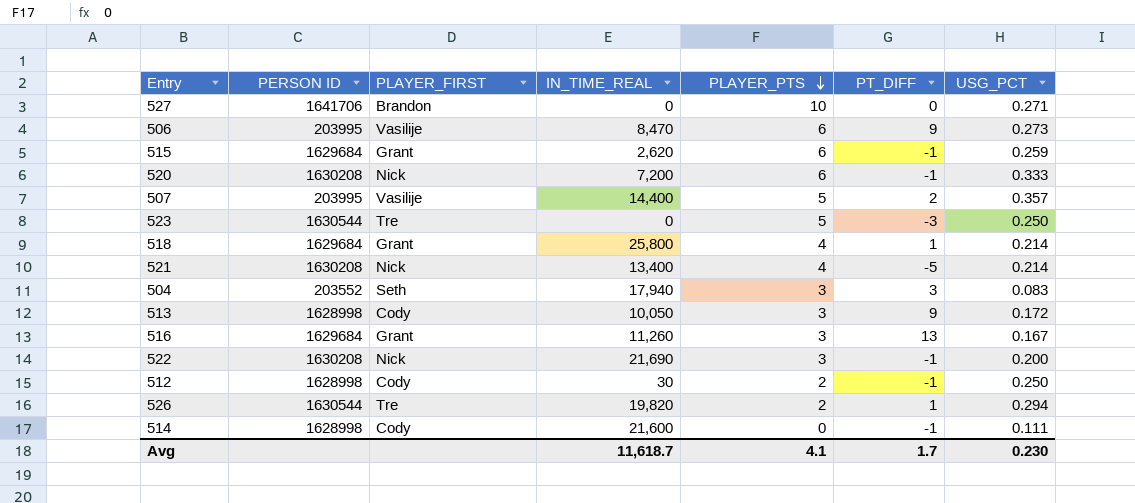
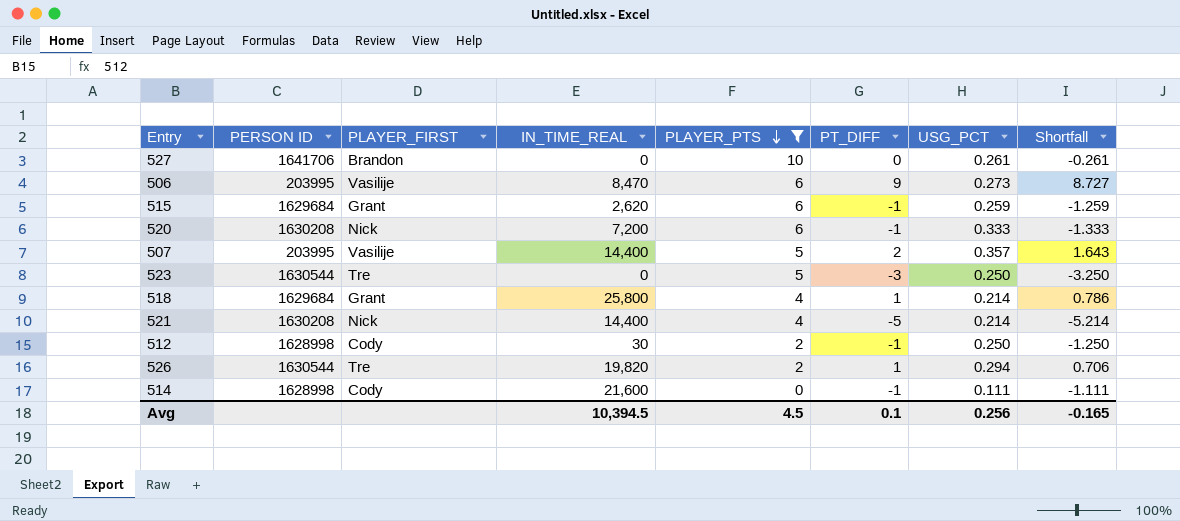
filter: none -> PLAYER_PTS != 3
column Shortfall | formula: none -> [PT_DIFF] - [USG_PCT]
527 | USG_PCT: 0.271 -> 0.261
521 | IN_TIME_REAL: 13,400 -> 14,400
Avg | IN_TIME_REAL: 11,618.7 -> 10,394.5
Avg | PLAYER_PTS: 4.1 -> 4.5
Avg | PT_DIFF: 1.7 -> 0.1
Avg | USG_PCT: 0.230 -> 0.256

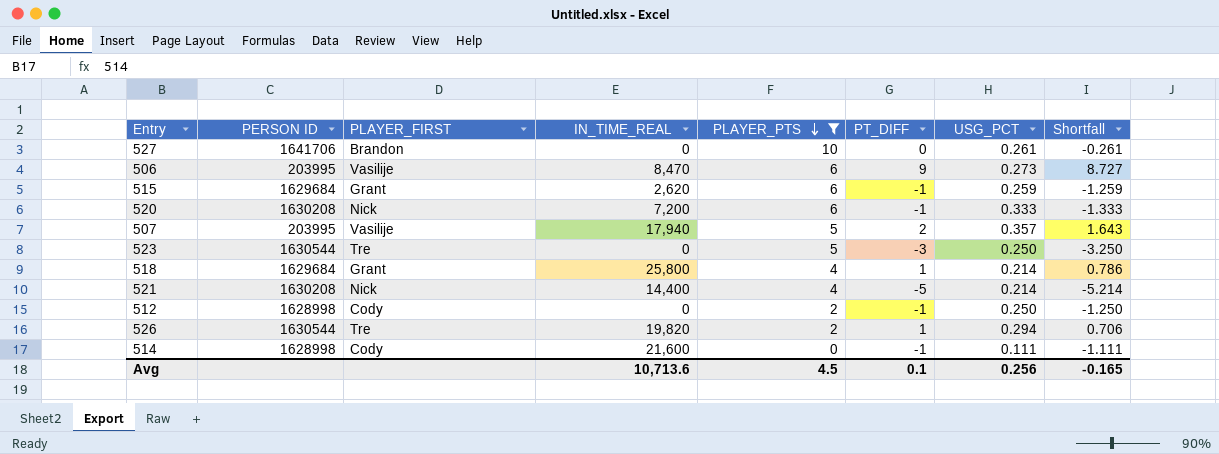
507 | IN_TIME_REAL: 14,400 -> 17,940
512 | IN_TIME_REAL: 30 -> 0
Avg | IN_TIME_REAL: 10,394.5 -> 10,713.6

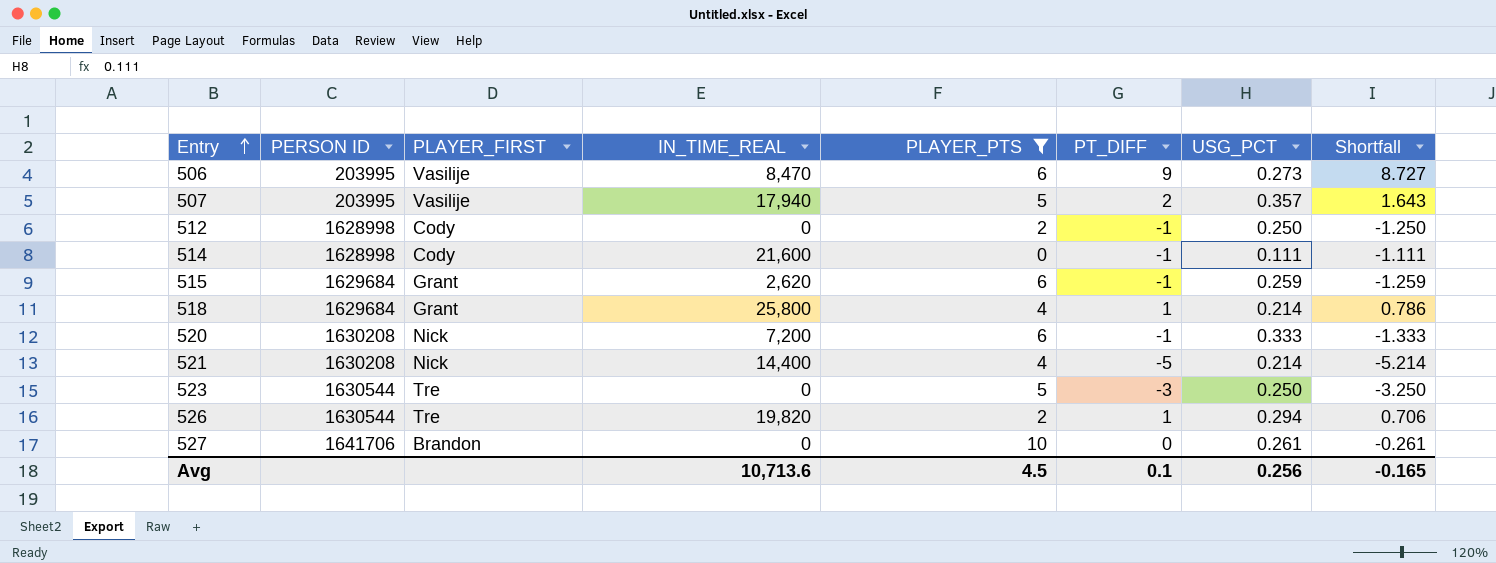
row order: PLAYER_PTS descending -> Entry ascending

